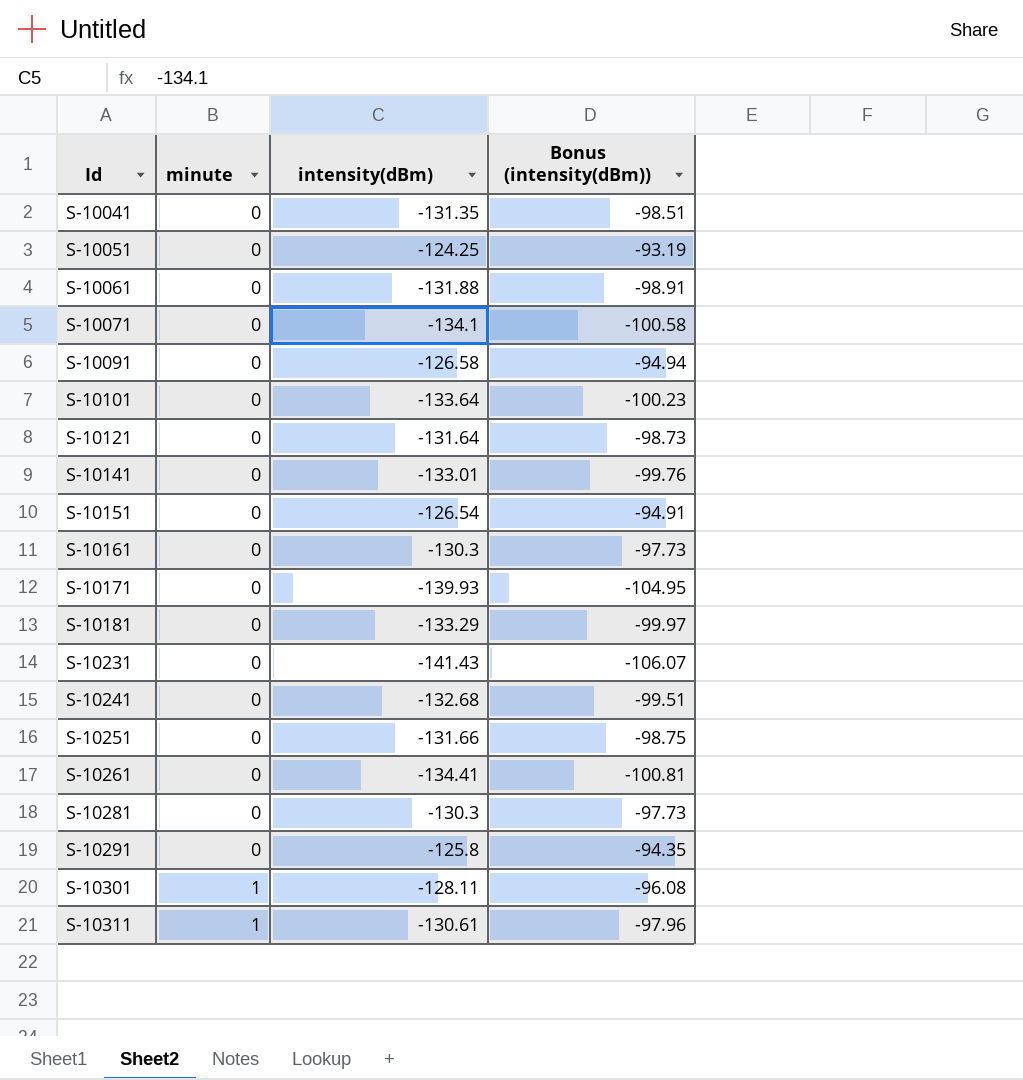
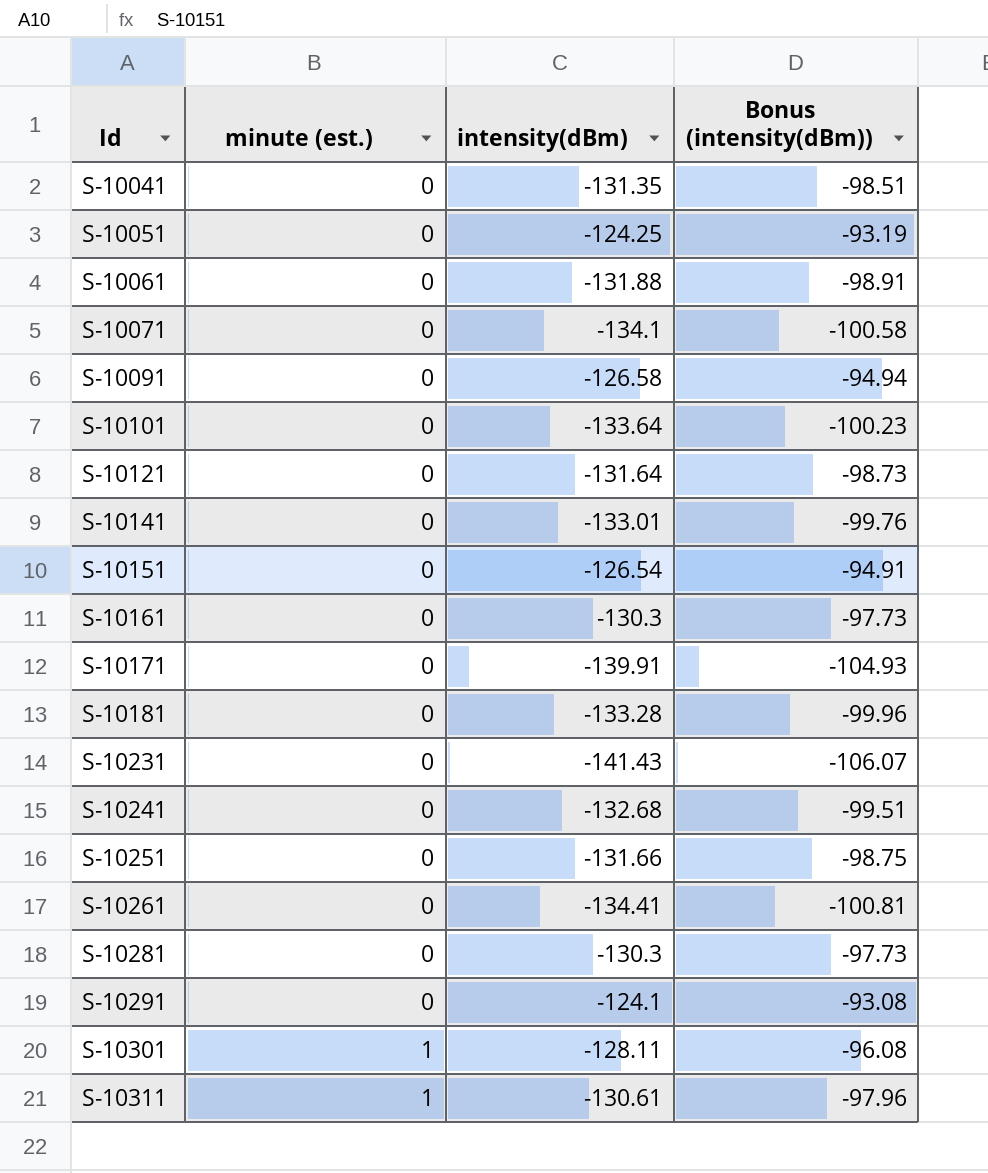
column name: minute -> minute (est.)
S-10171 | intensity(dBm): -139.93 -> -139.91
S-10171 | Bonus (intensity(dBm)): -104.95 -> -104.93
S-10181 | intensity(dBm): -133.29 -> -133.28
S-10181 | Bonus (intensity(dBm)): -99.97 -> -99.96
S-10291 | intensity(dBm): -125.8 -> -124.1
S-10291 | Bonus (intensity(dBm)): -94.35 -> -93.08

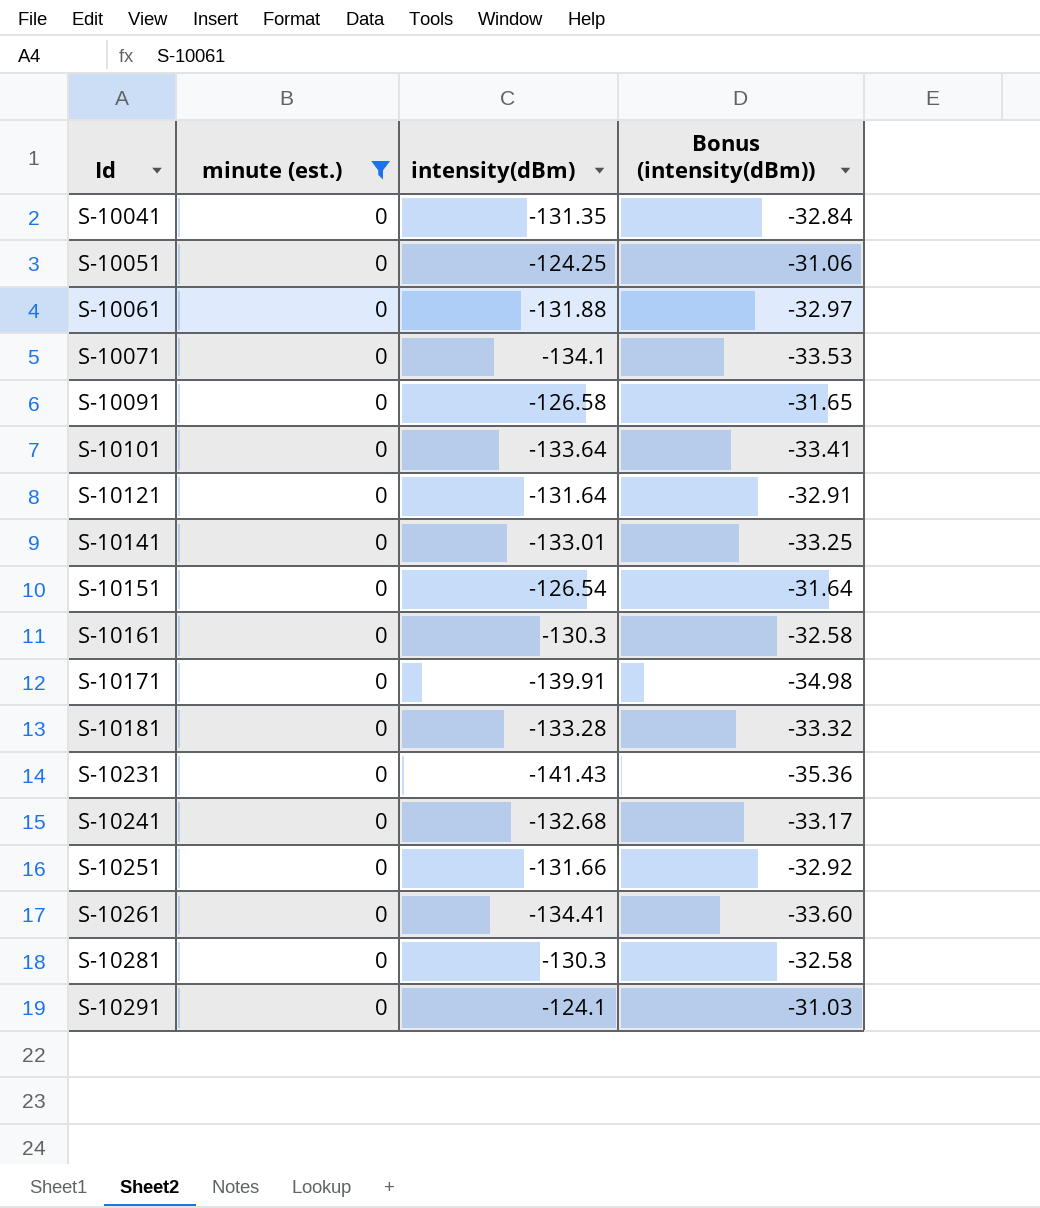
filter: none -> minute (est.) = 0
column Bonus (intensity(dBm)) | formula: [intensity(dBm)] * 0.75 -> [intensity(dBm)] * 0.25

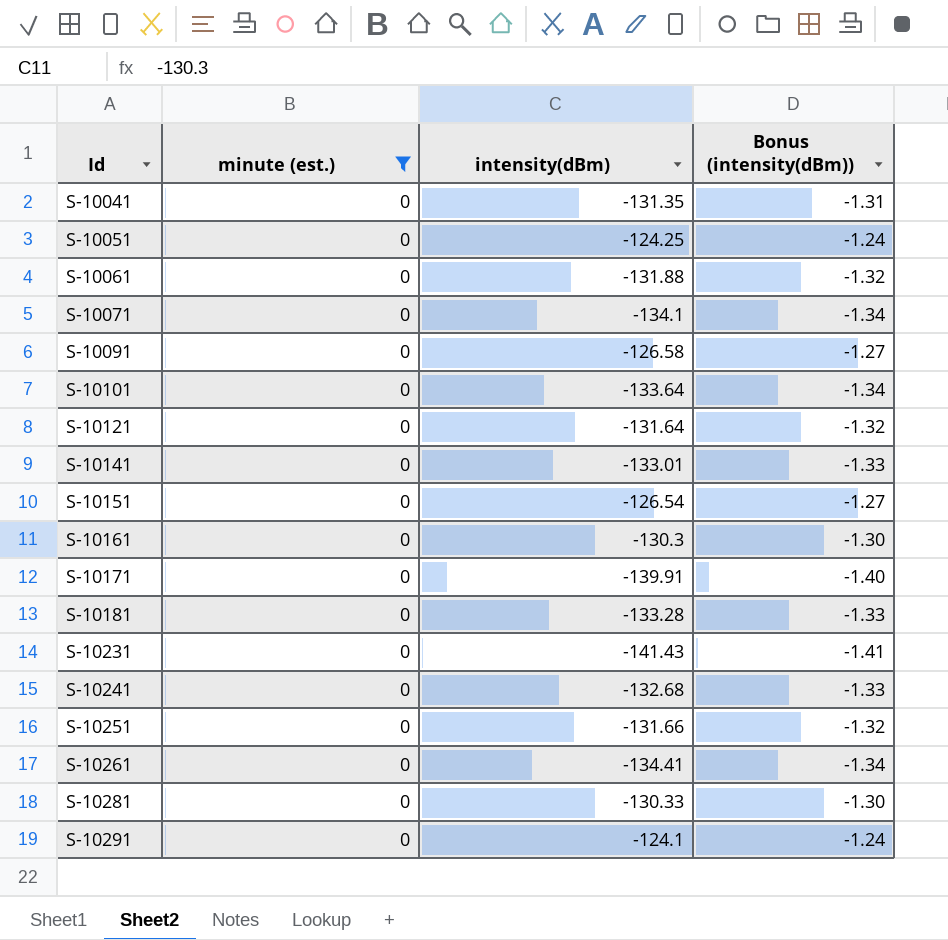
column Bonus (intensity(dBm)) | formula: [intensity(dBm)] * 0.25 -> [intensity(dBm)] * 0.01
S-10281 | intensity(dBm): -130.3 -> -130.33

